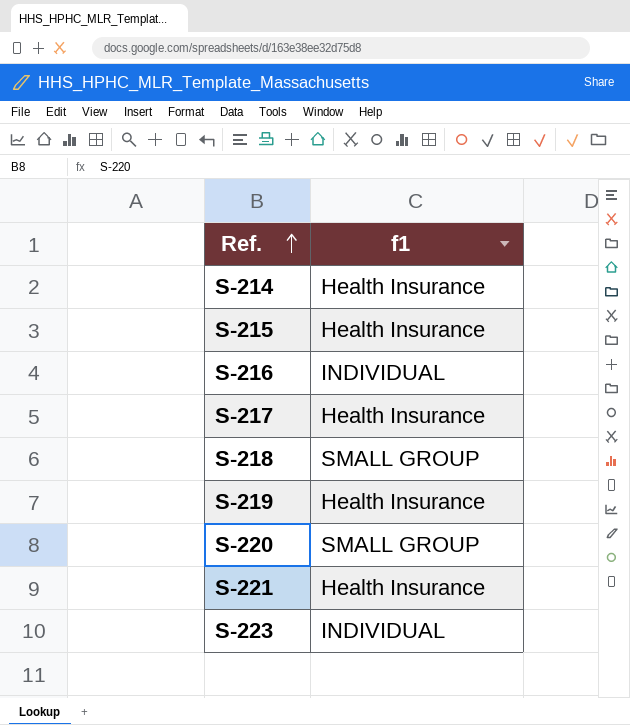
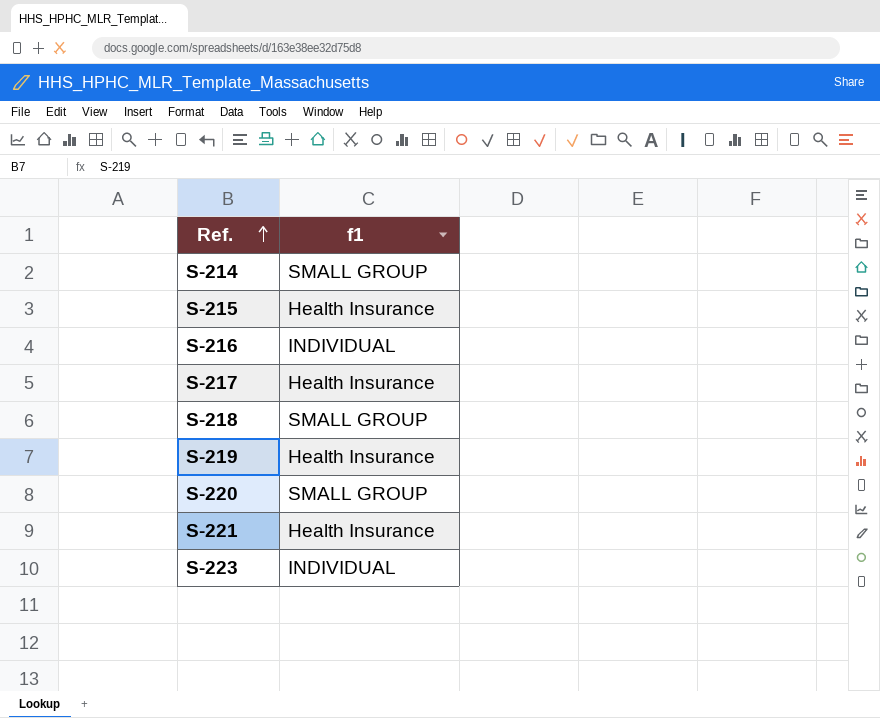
S-214 | f1: Health Insurance -> SMALL GROUP

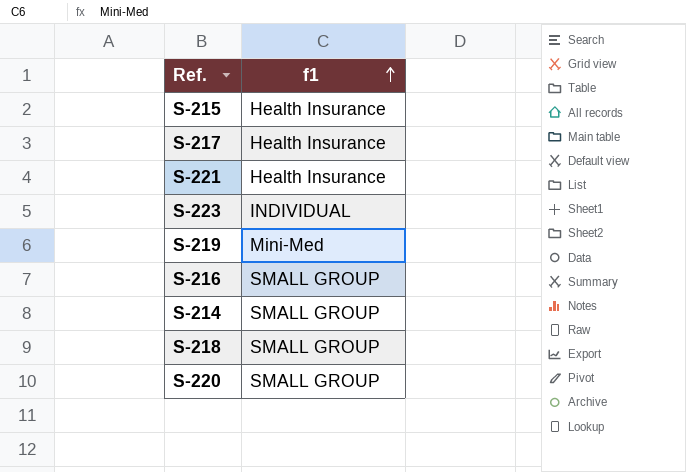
row order: Ref. ascending -> f1 ascending
S-219 | f1: Health Insurance -> Mini-Med
S-216 | f1: INDIVIDUAL -> SMALL GROUP

